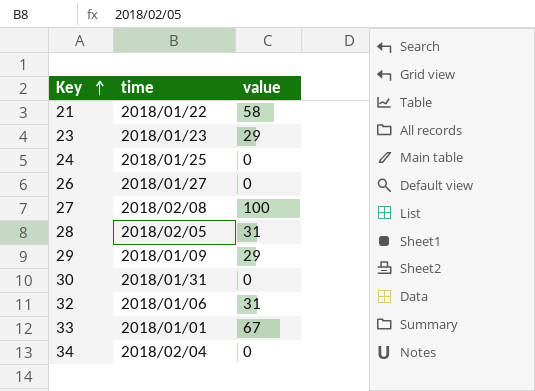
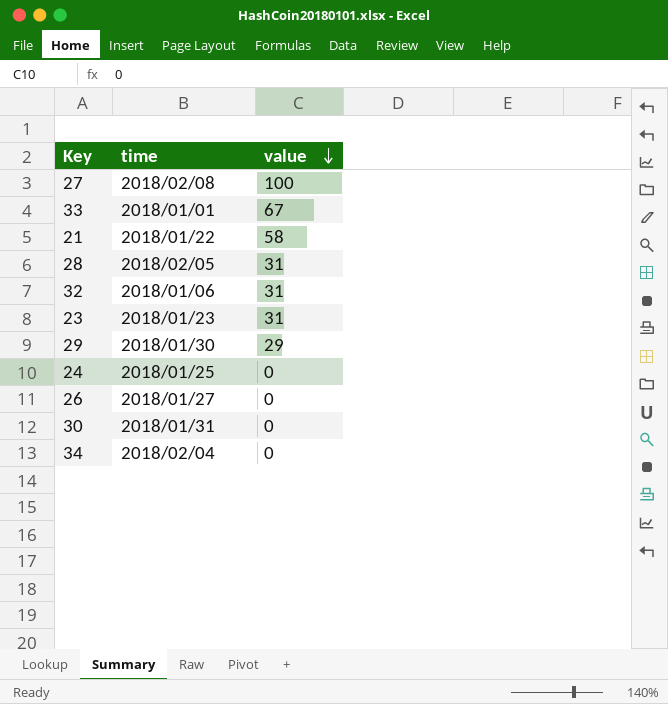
row order: Key ascending -> value descending
23 | value: 29 -> 31
29 | time: 2018/01/09 -> 2018/01/30

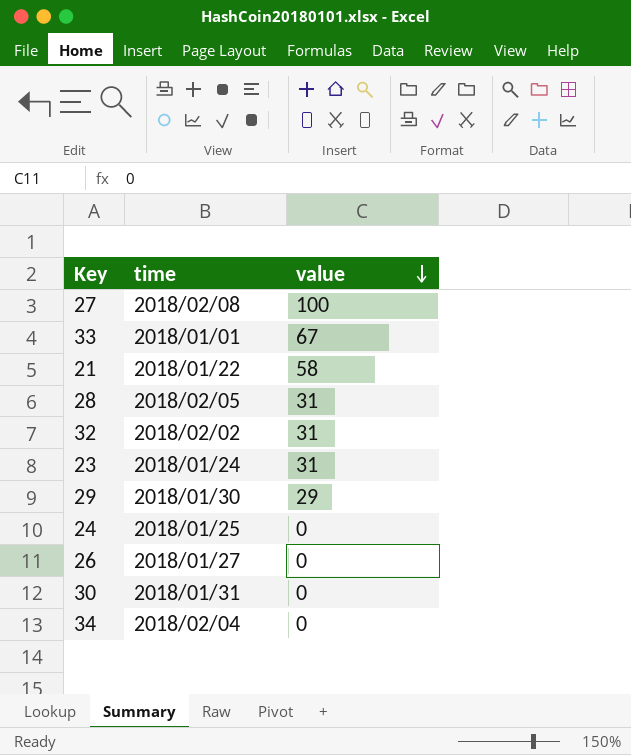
32 | time: 2018/01/06 -> 2018/02/02
23 | time: 2018/01/23 -> 2018/01/24

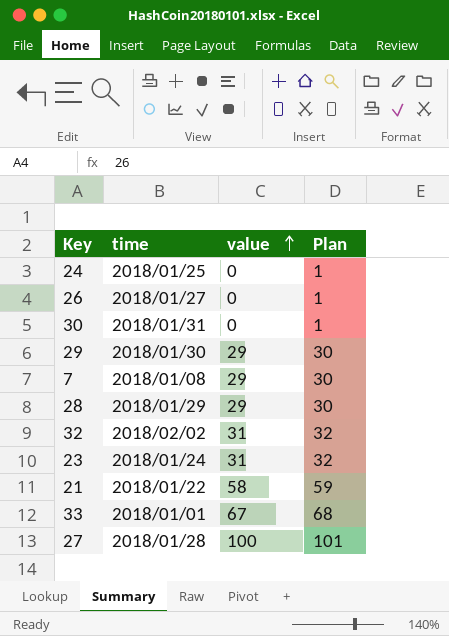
row order: value descending -> value ascending
column Plan | formula: none -> [value] + 1
row 34: 2018/02/04 | 0 -> none
row 7: none -> 2018/01/08 | 29 | 30
28 | time: 2018/02/05 -> 2018/01/29
28 | value: 31 -> 29
27 | time: 2018/02/08 -> 2018/01/28

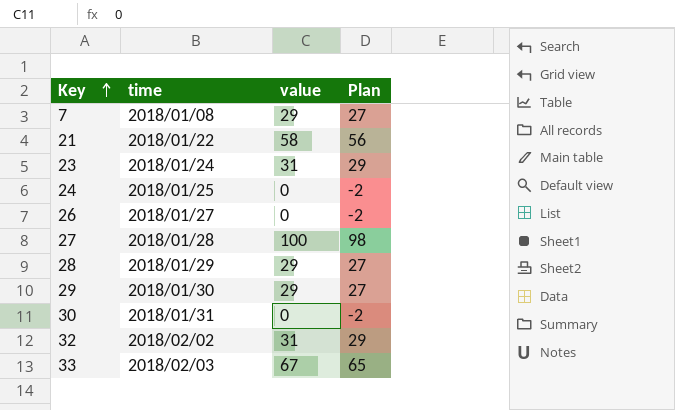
row order: value ascending -> Key ascending
column Plan | formula: [value] + 1 -> [value] - 2
33 | time: 2018/01/01 -> 2018/02/03

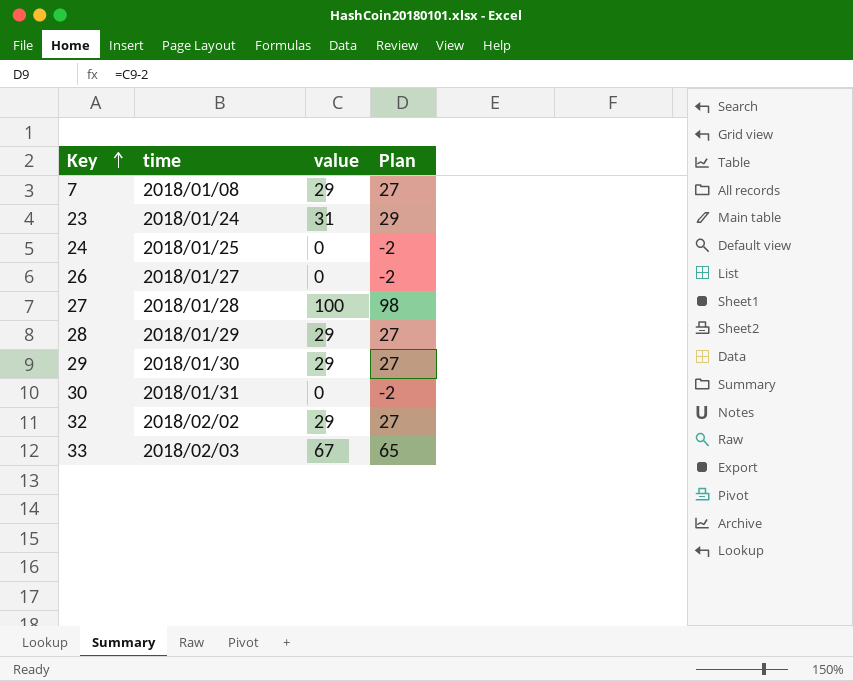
row 21: 2018/01/22 | 58 | 56 -> none
32 | value: 31 -> 29
32 | Plan: 29 -> 27

